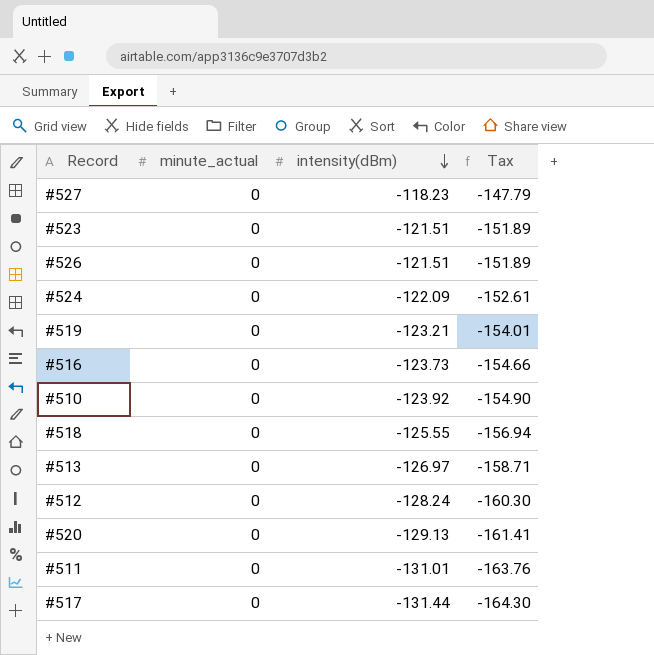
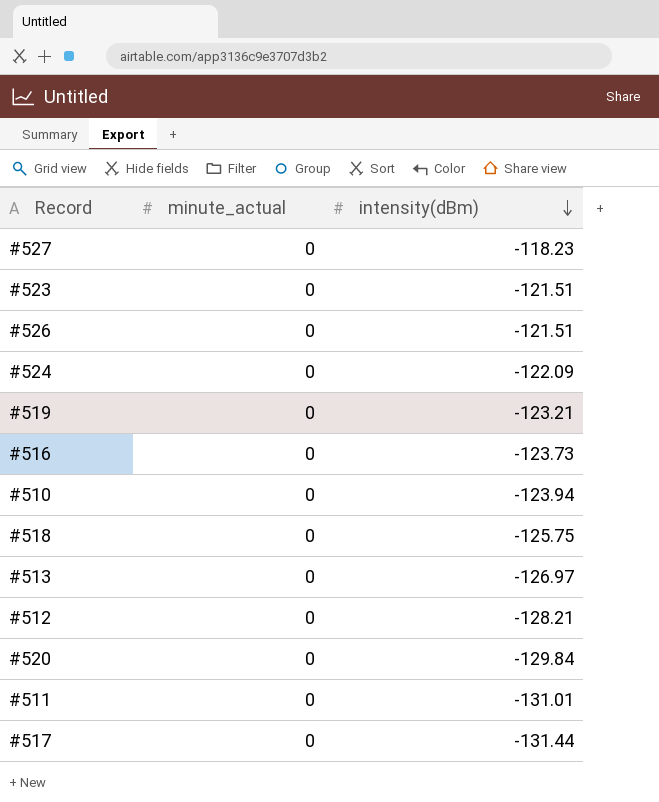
column Tax | formula: [intensity(dBm)] * 1.25 -> none
#510 | intensity(dBm): -123.92 -> -123.94
#518 | intensity(dBm): -125.55 -> -125.75
#512 | intensity(dBm): -128.24 -> -128.21
#520 | intensity(dBm): -129.13 -> -129.84

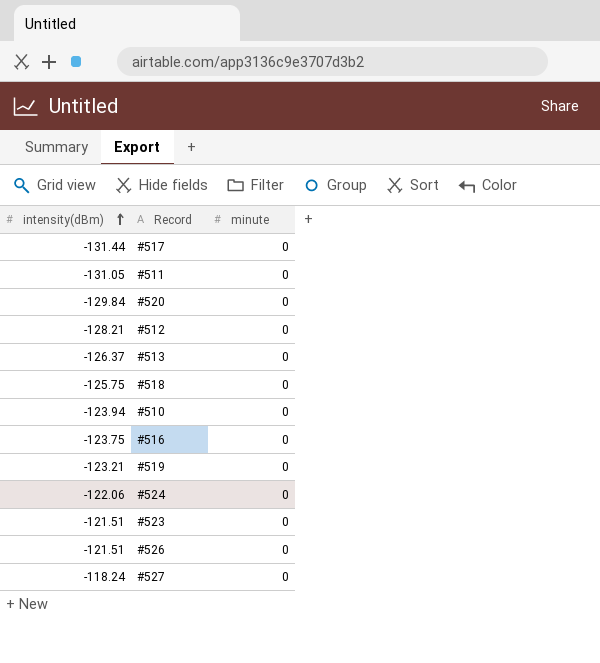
row order: intensity(dBm) descending -> intensity(dBm) ascending
column intensity(dBm) | position: 3 -> 1
column name: minute_actual -> minute
#511 | intensity(dBm): -131.01 -> -131.05
#513 | intensity(dBm): -126.97 -> -126.37
#516 | intensity(dBm): -123.73 -> -123.75
#524 | intensity(dBm): -122.09 -> -122.06
#527 | intensity(dBm): -118.23 -> -118.24

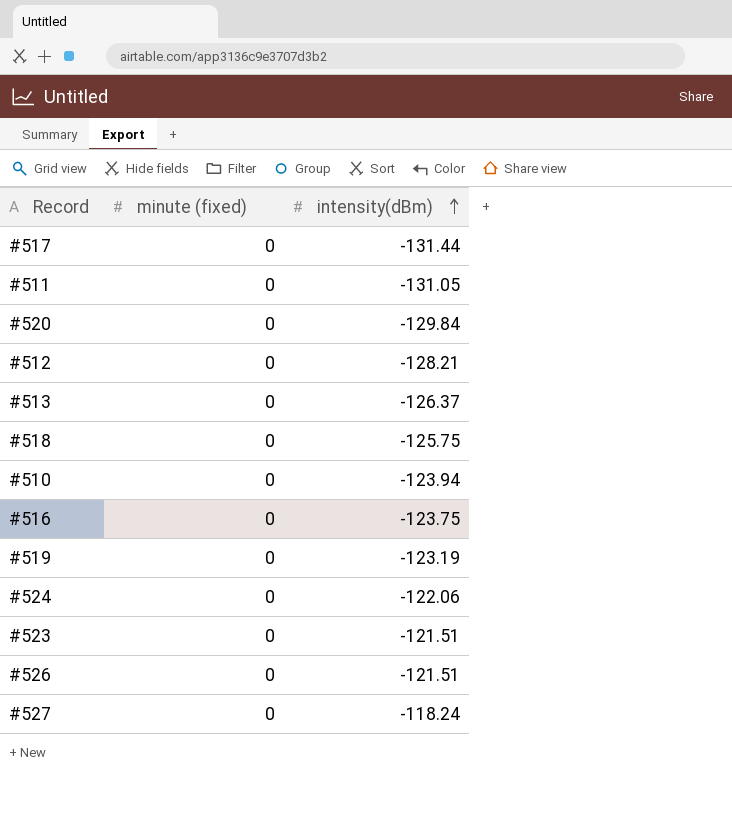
column name: minute -> minute (fixed)
column intensity(dBm) | position: 1 -> 3
#519 | intensity(dBm): -123.21 -> -123.19

